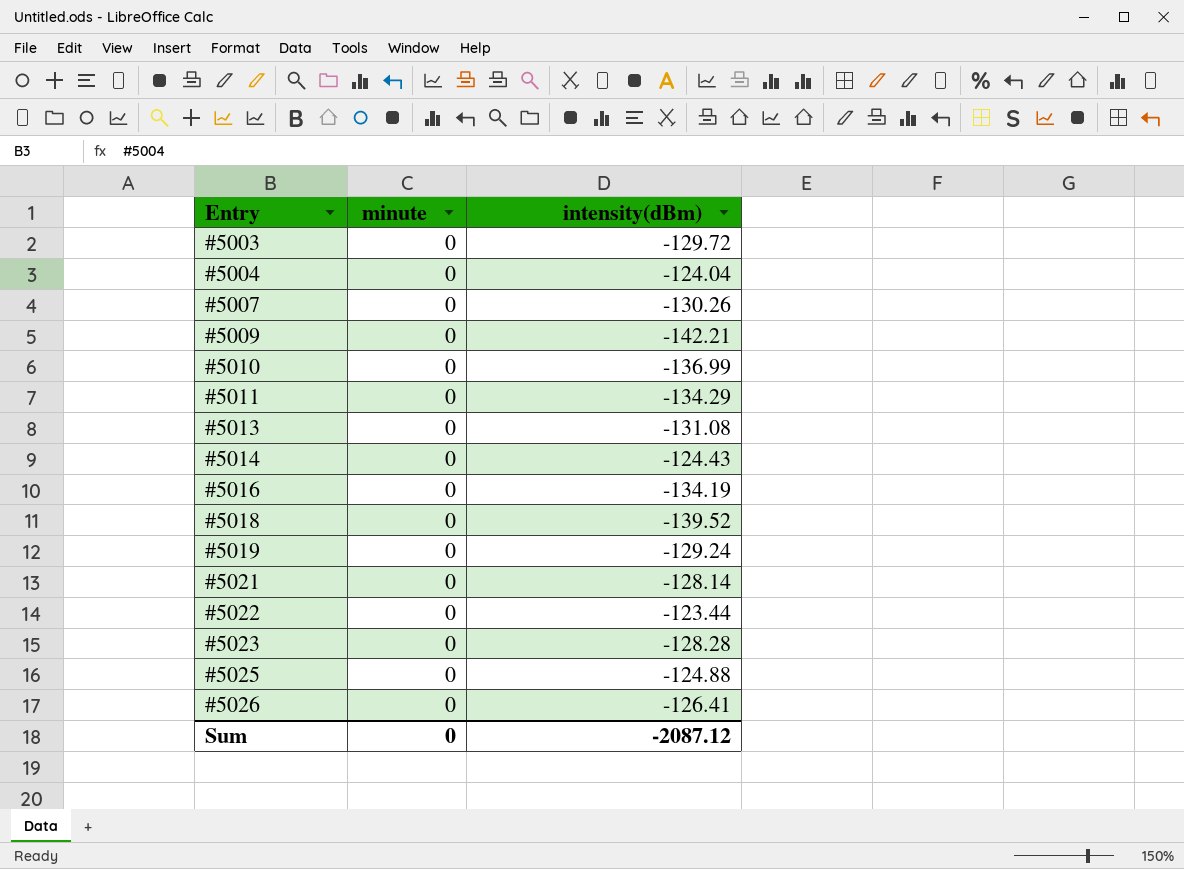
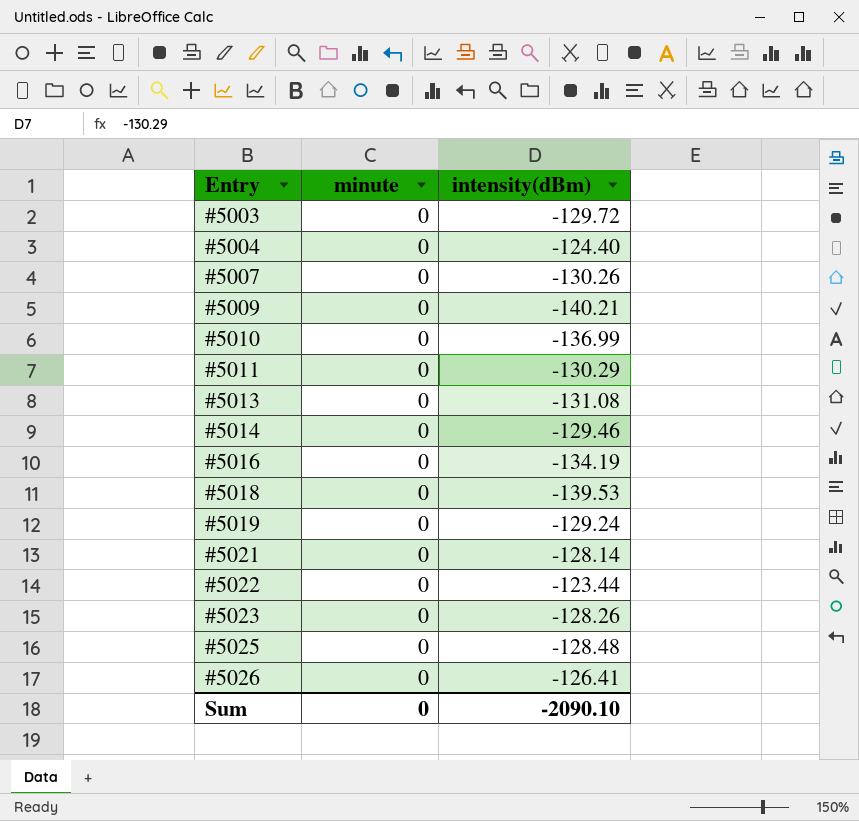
#5004 | intensity(dBm): -124.04 -> -124.40
#5009 | intensity(dBm): -142.21 -> -140.21
#5011 | intensity(dBm): -134.29 -> -130.29
#5014 | intensity(dBm): -124.43 -> -129.46
#5018 | intensity(dBm): -139.52 -> -139.53
#5023 | intensity(dBm): -128.28 -> -128.26
#5025 | intensity(dBm): -124.88 -> -128.48
Sum | intensity(dBm): -2087.12 -> -2090.10

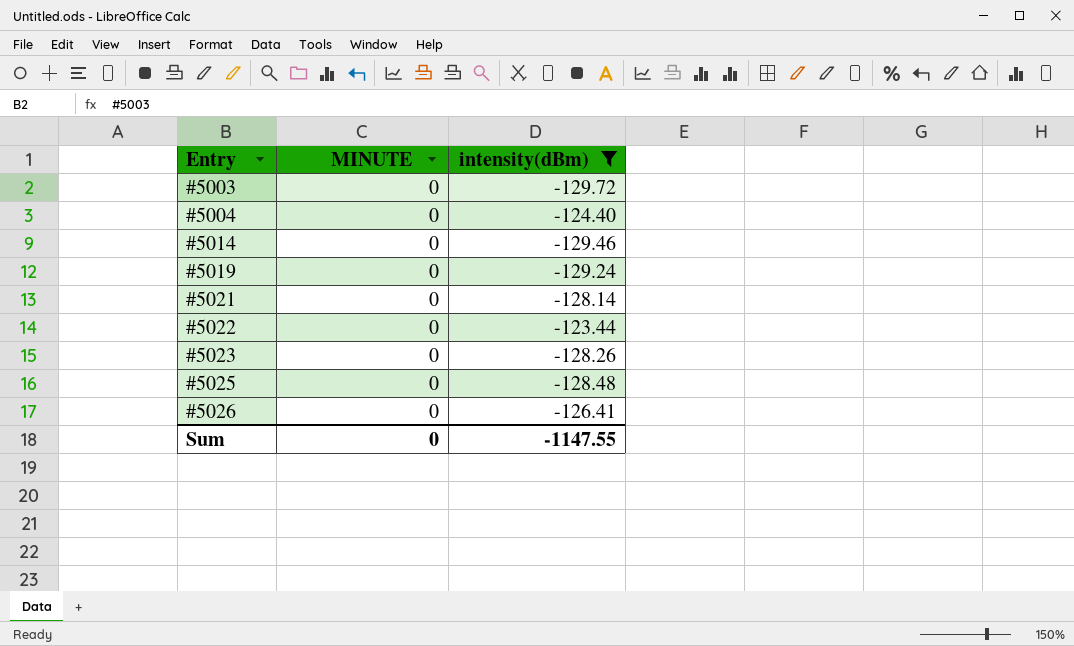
filter: none -> intensity(dBm) >= -129.72
column name: minute -> MINUTE
Sum | intensity(dBm): -2090.10 -> -1147.55

